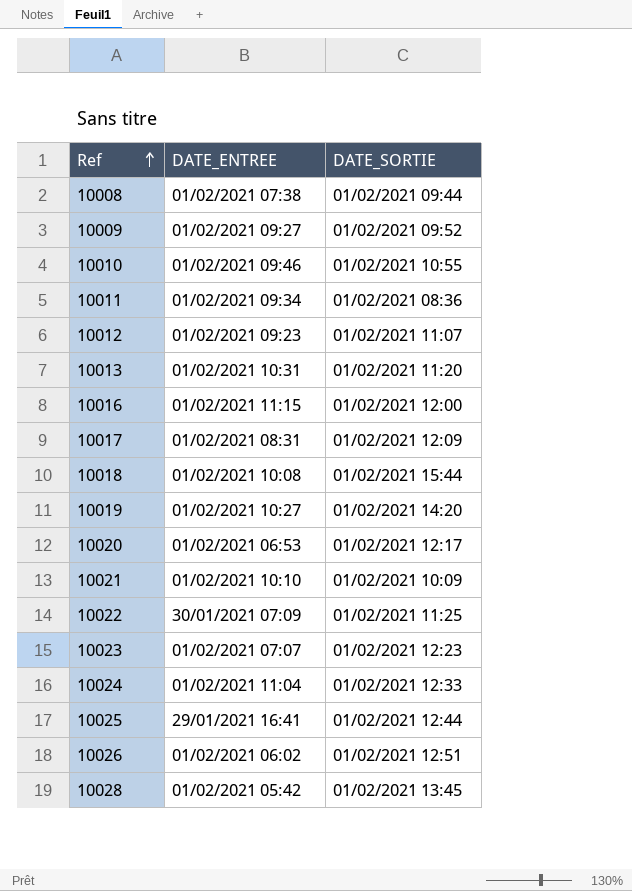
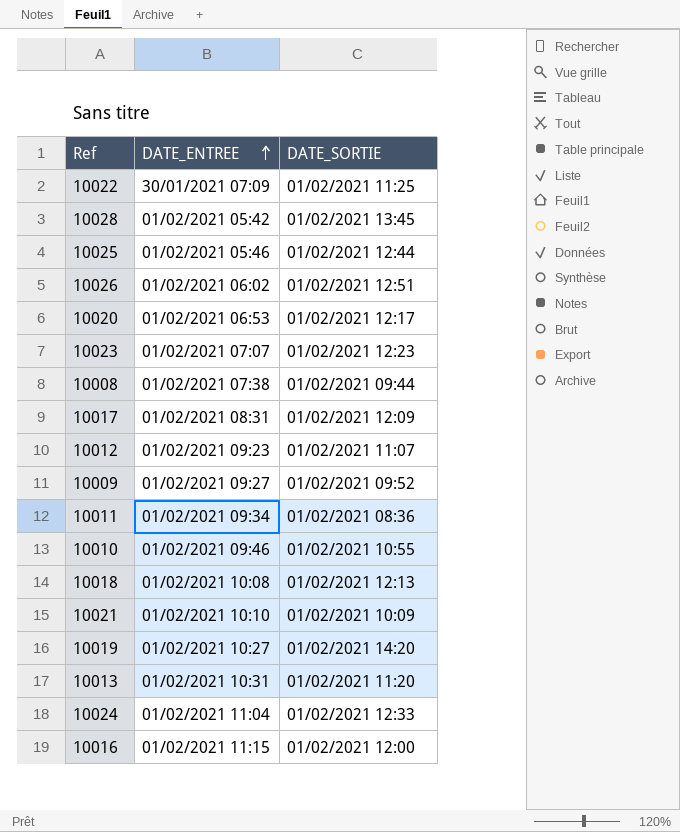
row order: Ref ascending -> DATE_ENTREE ascending
10025 | DATE_ENTREE: 29/01/2021 16:41 -> 01/02/2021 05:46
10018 | DATE_SORTIE: 01/02/2021 15:44 -> 01/02/2021 12:13

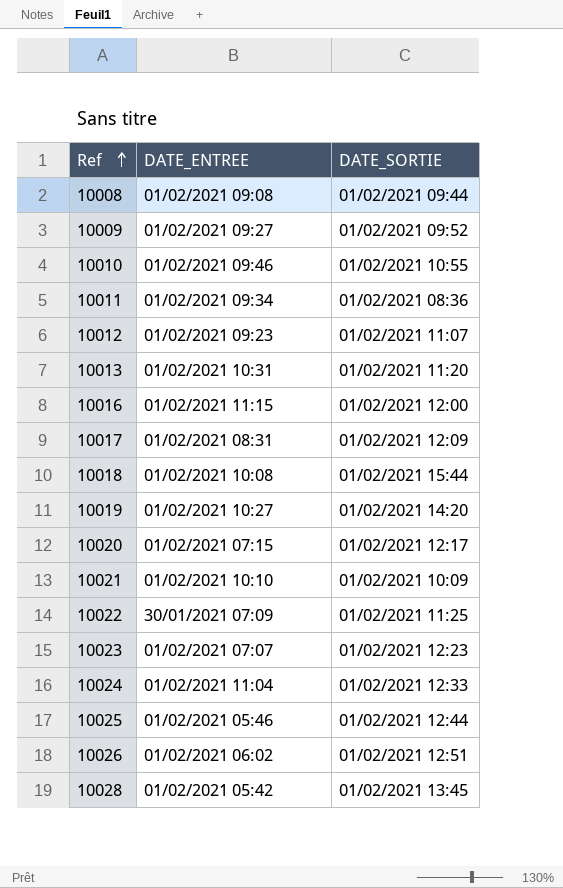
row order: DATE_ENTREE ascending -> Ref ascending
10008 | DATE_ENTREE: 01/02/2021 07:38 -> 01/02/2021 09:08
10018 | DATE_SORTIE: 01/02/2021 12:13 -> 01/02/2021 15:44
10020 | DATE_ENTREE: 01/02/2021 06:53 -> 01/02/2021 07:15

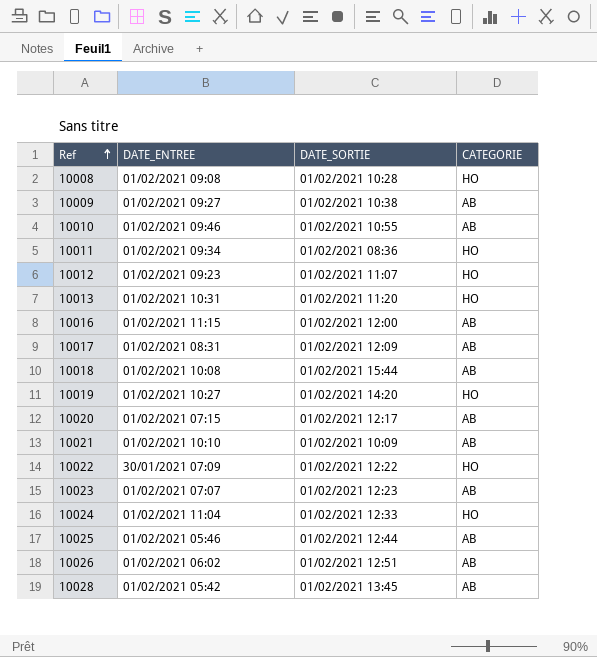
column CATEGORIE | position: none -> 4
10008 | DATE_SORTIE: 01/02/2021 09:44 -> 01/02/2021 10:28
10009 | DATE_SORTIE: 01/02/2021 09:52 -> 01/02/2021 10:38
10022 | DATE_SORTIE: 01/02/2021 11:25 -> 01/02/2021 12:22

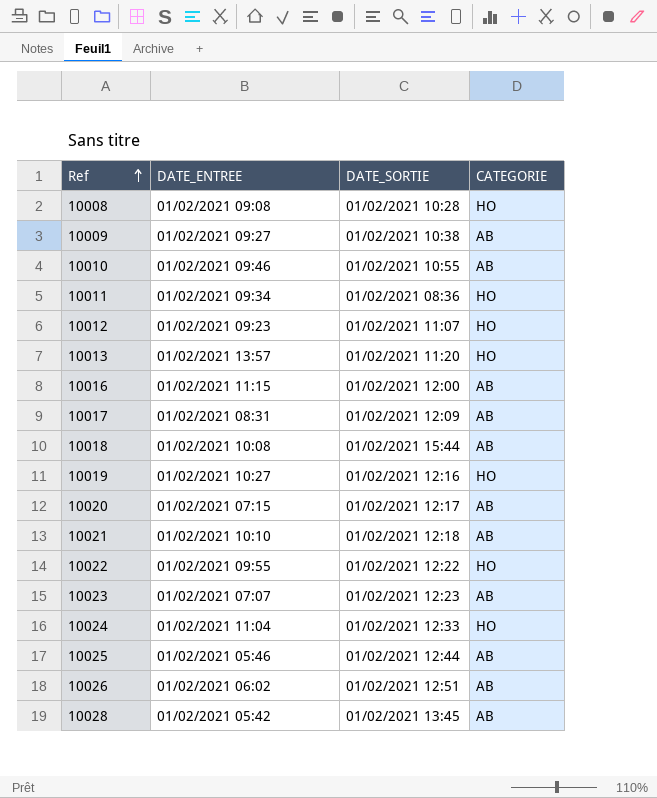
10013 | DATE_ENTREE: 01/02/2021 10:31 -> 01/02/2021 13:57
10019 | DATE_SORTIE: 01/02/2021 14:20 -> 01/02/2021 12:16
10021 | DATE_SORTIE: 01/02/2021 10:09 -> 01/02/2021 12:18
10022 | DATE_ENTREE: 30/01/2021 07:09 -> 01/02/2021 09:55

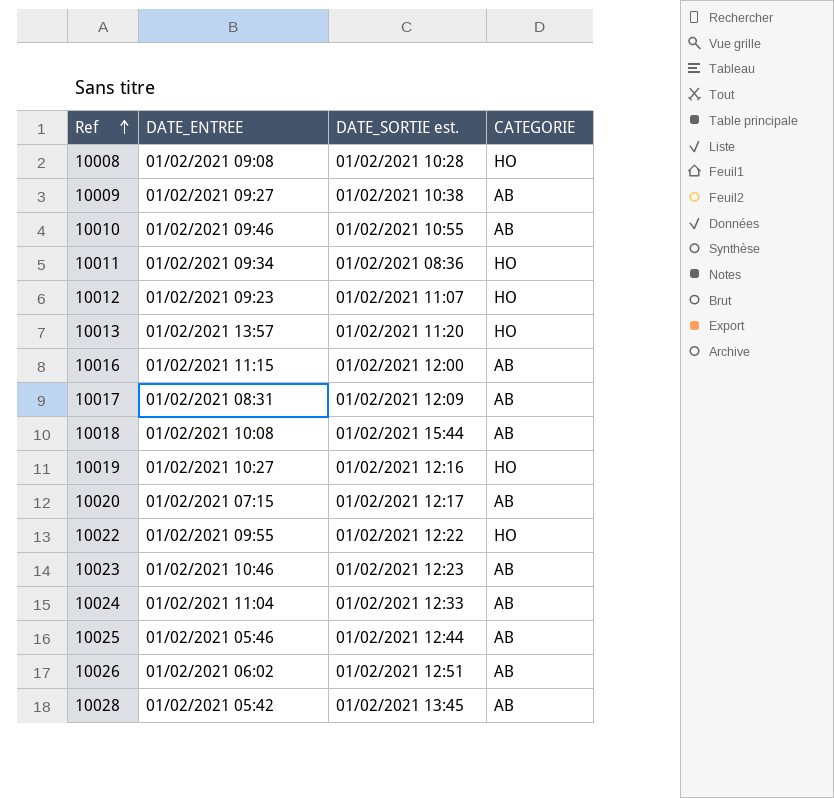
column name: DATE_SORTIE -> DATE_SORTIE est.
row 10021: 01/02/2021 10:10 | 01/02/2021 12:18 | AB -> none
10023 | DATE_ENTREE: 01/02/2021 07:07 -> 01/02/2021 10:46
10024 | CATEGORIE: HO -> AB

